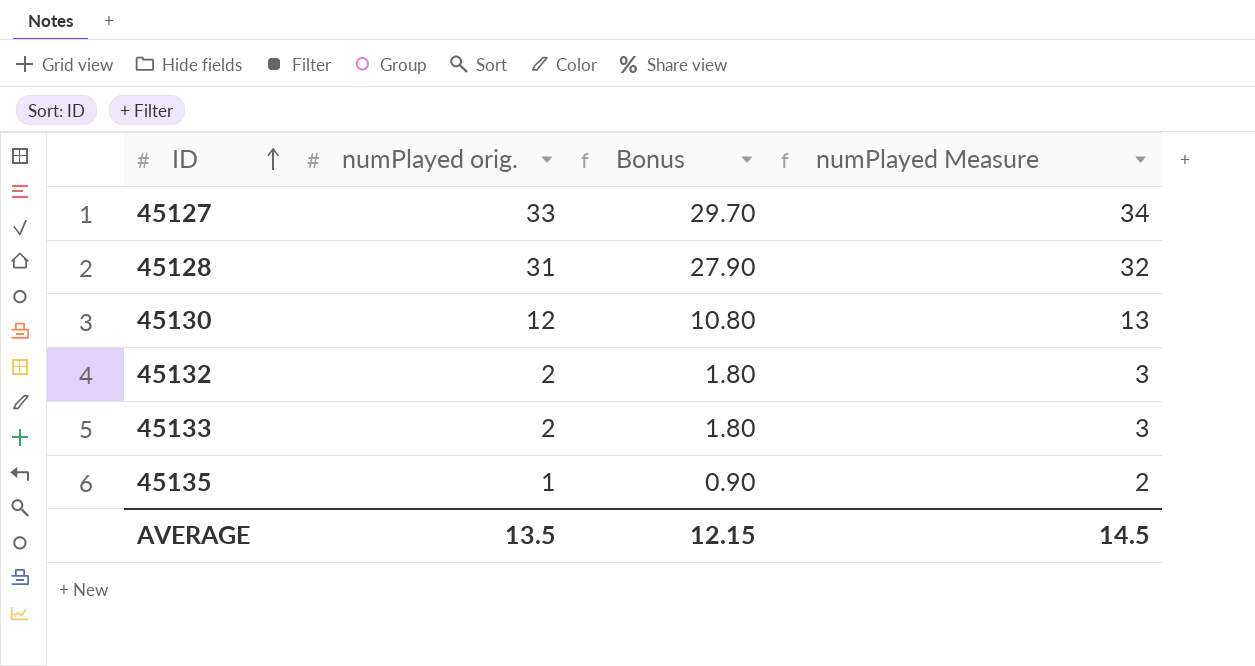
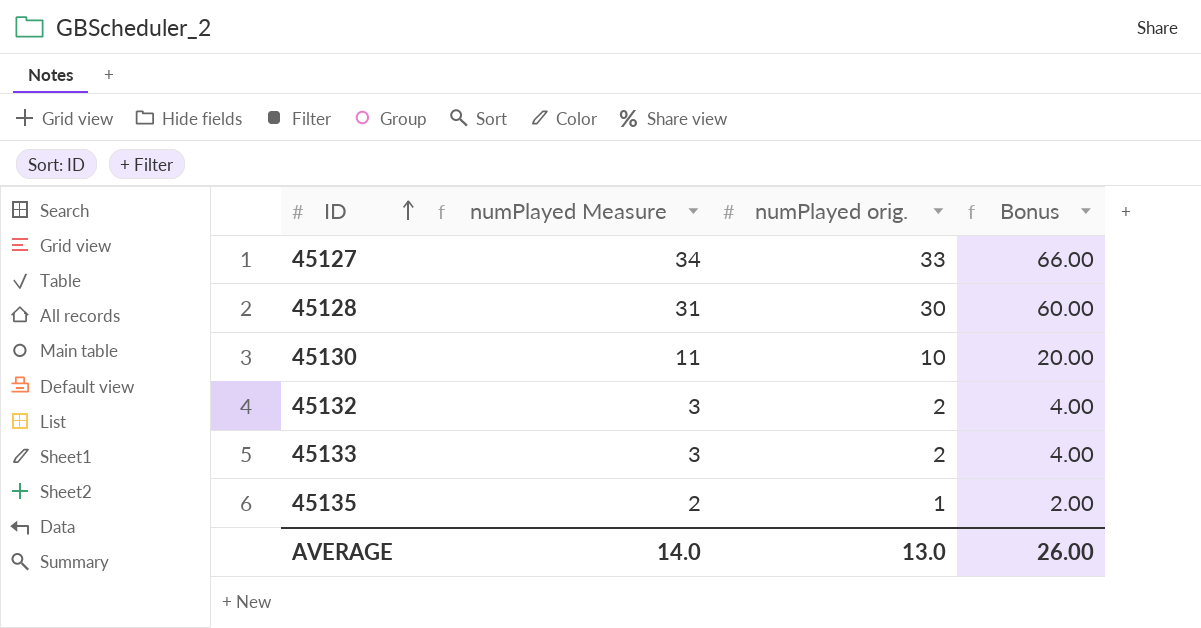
column numPlayed Measure | position: 4 -> 2
column Bonus | formula: [numPlayed orig.] * 0.9 -> [numPlayed orig.] * 2
45128 | numPlayed Measure: 32 -> 31
45128 | numPlayed orig.: 31 -> 30
45130 | numPlayed Measure: 13 -> 11
45130 | numPlayed orig.: 12 -> 10
AVERAGE | numPlayed Measure: 14.5 -> 14.0
AVERAGE | numPlayed orig.: 13.5 -> 13.0
AVERAGE | Bonus: 12.15 -> 26.00

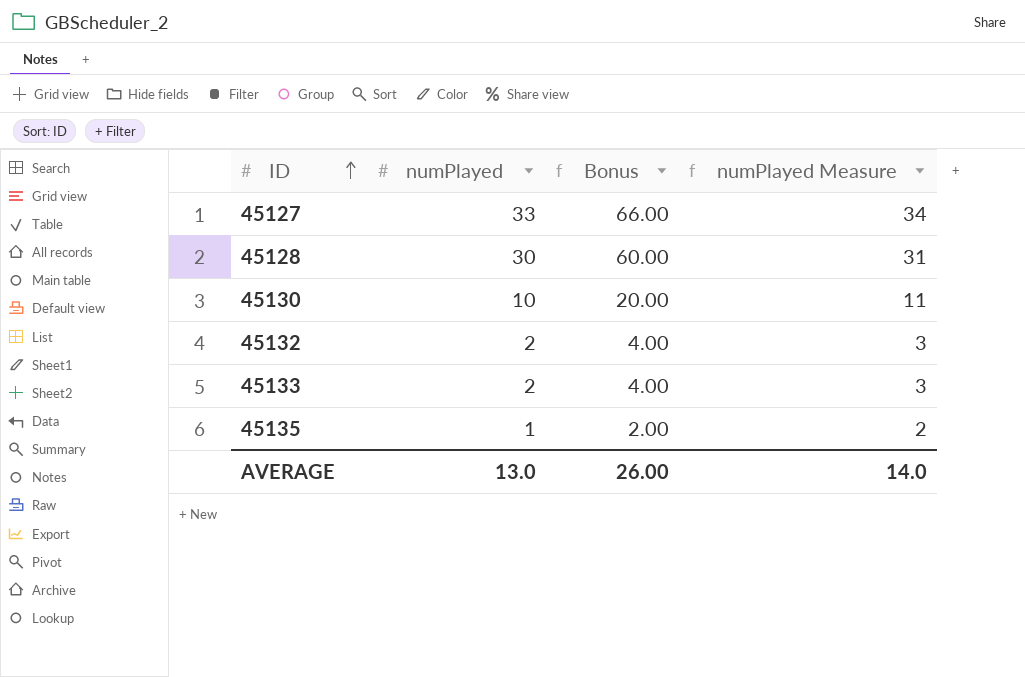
column name: numPlayed orig. -> numPlayed
column numPlayed Measure | position: 2 -> 4

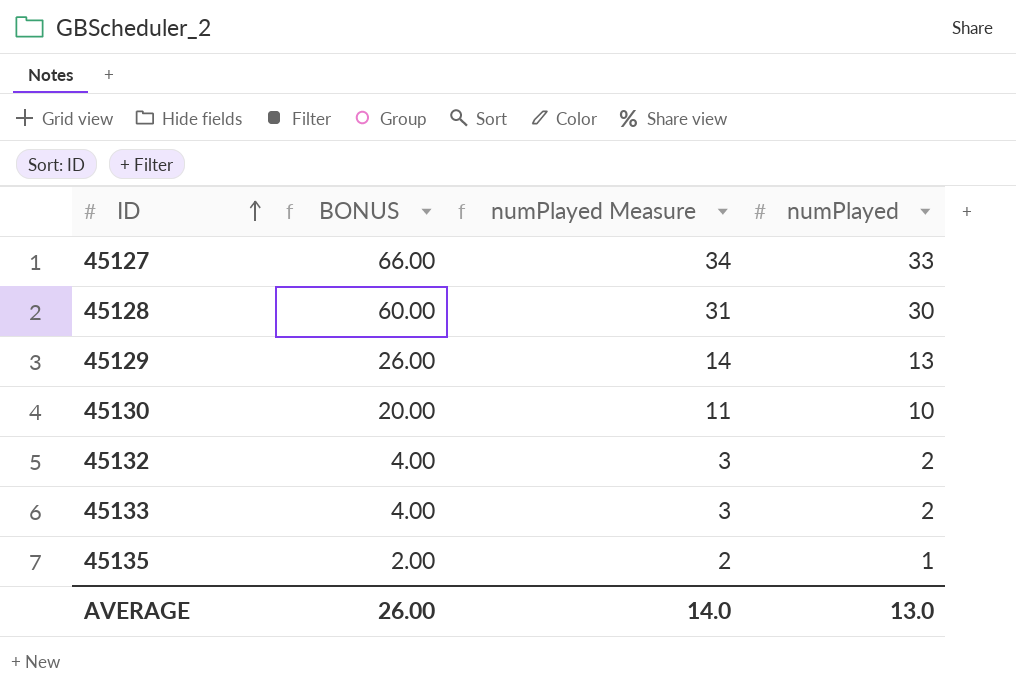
column name: Bonus -> BONUS
column numPlayed | position: 2 -> 4
row 45129: none -> 26.00 | 14 | 13

